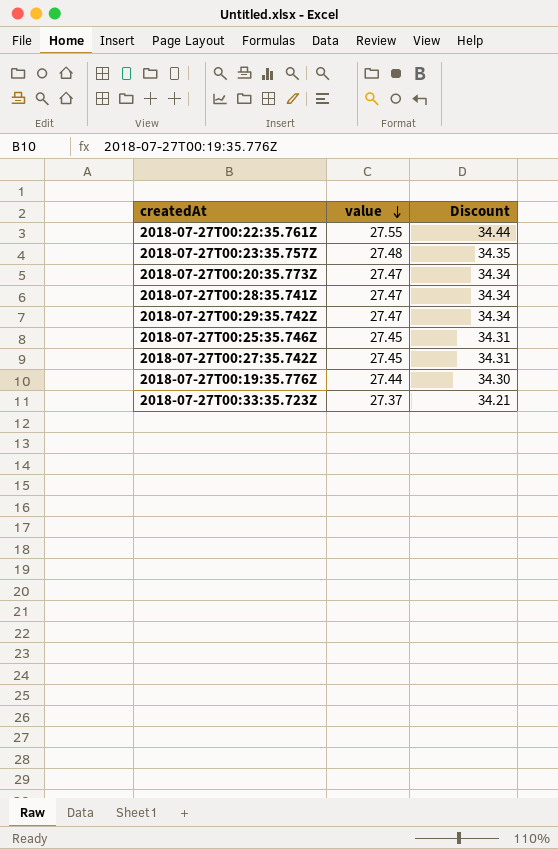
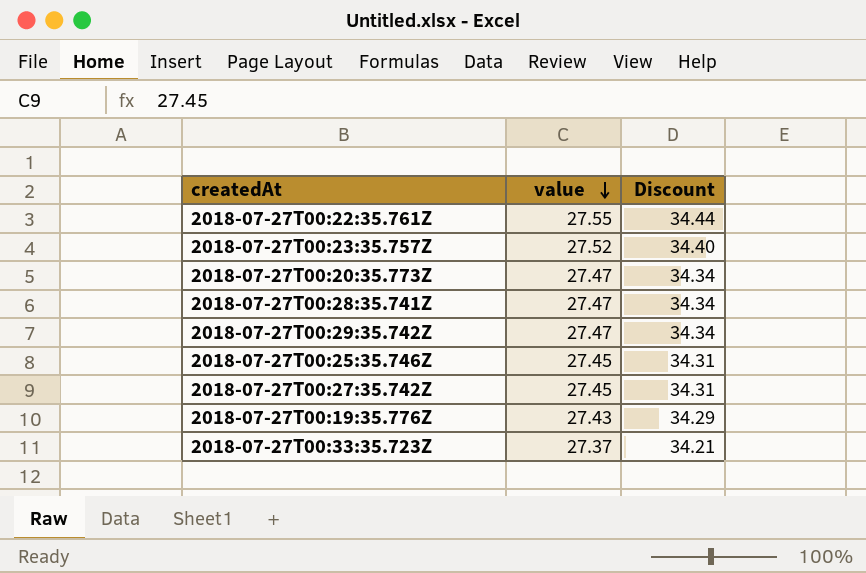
2018-07-27T00:23:35.757Z | value: 27.48 -> 27.52
2018-07-27T00:23:35.757Z | Discount: 34.35 -> 34.40
2018-07-27T00:19:35.776Z | value: 27.44 -> 27.43
2018-07-27T00:19:35.776Z | Discount: 34.30 -> 34.29

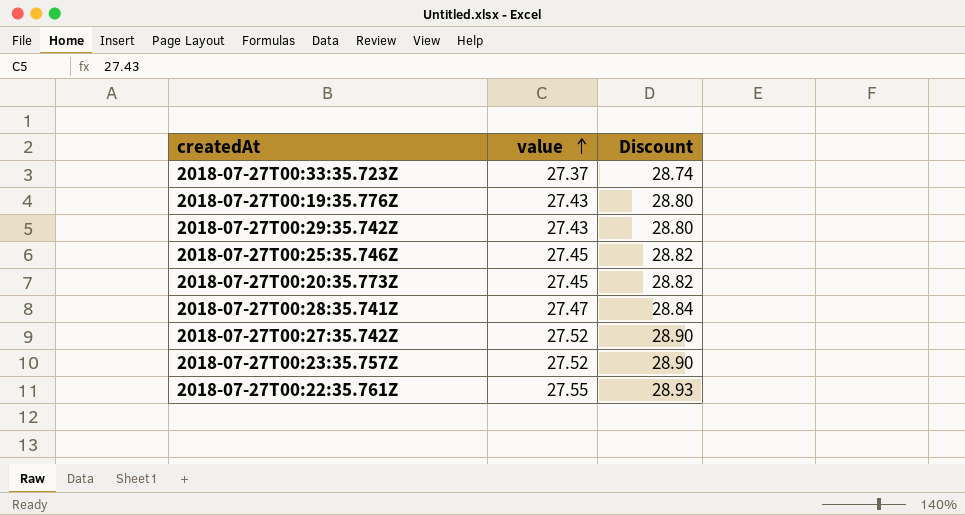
row order: value descending -> value ascending
column Discount | formula: [value] * 1.25 -> [value] * 1.05
2018-07-27T00:29:35.742Z | value: 27.47 -> 27.43
2018-07-27T00:20:35.773Z | value: 27.47 -> 27.45
2018-07-27T00:27:35.742Z | value: 27.45 -> 27.52

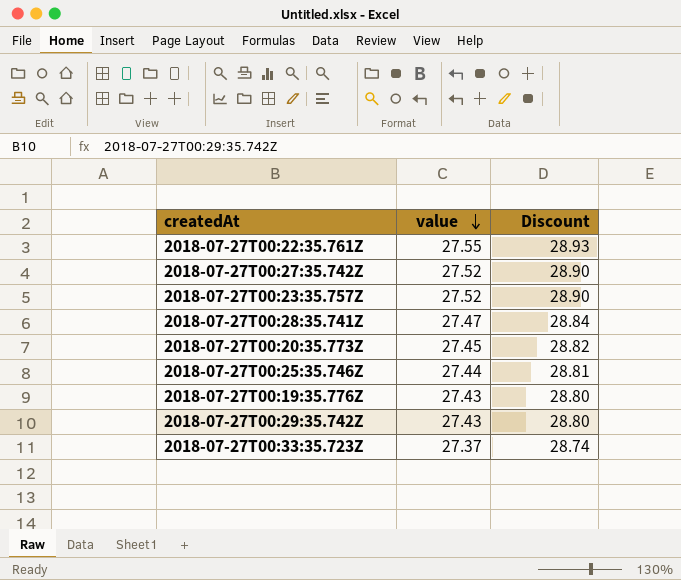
row order: value ascending -> value descending
2018-07-27T00:25:35.746Z | value: 27.45 -> 27.44
2018-07-27T00:25:35.746Z | Discount: 28.82 -> 28.81

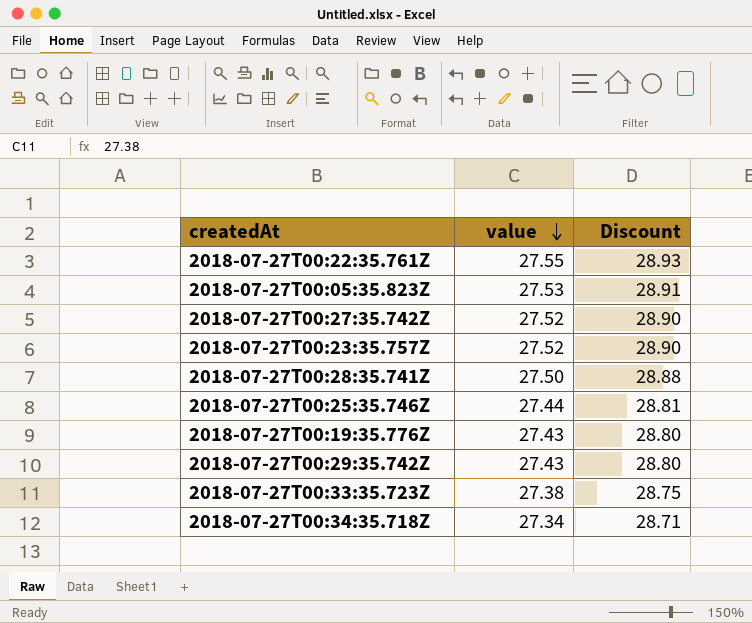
row 2018-07-27T00:20:35.773Z: 27.45 | 28.82 -> none
row 2018-07-27T00:05:35.823Z: none -> 27.53 | 28.91
2018-07-27T00:28:35.741Z | value: 27.47 -> 27.50
2018-07-27T00:28:35.741Z | Discount: 28.84 -> 28.88
2018-07-27T00:33:35.723Z | value: 27.37 -> 27.38
2018-07-27T00:33:35.723Z | Discount: 28.74 -> 28.75
row 2018-07-27T00:34:35.718Z: none -> 27.34 | 28.71

